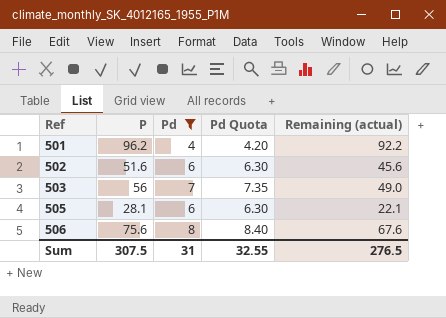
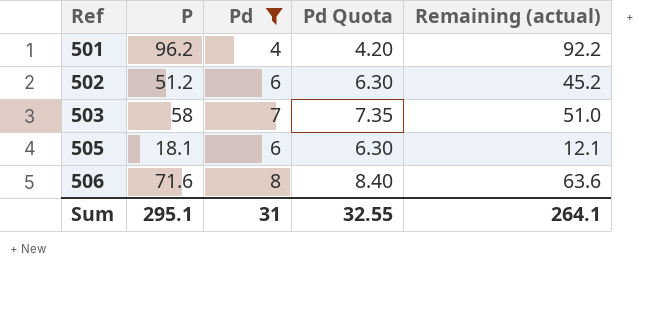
502 | P: 51.6 -> 51.2
502 | Remaining (actual): 45.6 -> 45.2
503 | P: 56 -> 58
503 | Remaining (actual): 49.0 -> 51.0
505 | P: 28.1 -> 18.1
505 | Remaining (actual): 22.1 -> 12.1
506 | P: 75.6 -> 71.6
506 | Remaining (actual): 67.6 -> 63.6
Sum | P: 307.5 -> 295.1
Sum | Remaining (actual): 276.5 -> 264.1

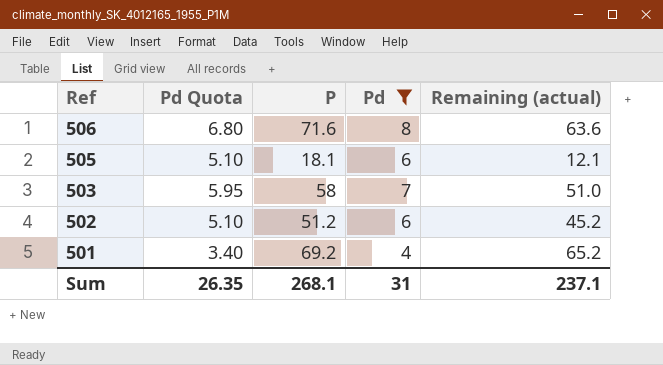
row order: Ref ascending -> Ref descending
column Pd Quota | formula: [Pd] * 1.05 -> [Pd] * 0.85
column Pd Quota | position: 4 -> 2
501 | P: 96.2 -> 69.2
501 | Remaining (actual): 92.2 -> 65.2
Sum | Pd Quota: 32.55 -> 26.35
Sum | P: 295.1 -> 268.1
Sum | Remaining (actual): 264.1 -> 237.1

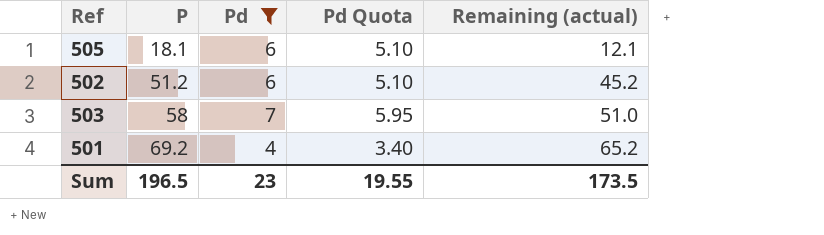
row order: Ref descending -> P ascending
column Pd Quota | position: 2 -> 4
row 506: 6.80 | 71.6 | 8 | 63.6 -> none
Sum | P: 268.1 -> 196.5
Sum | Pd: 31 -> 23
Sum | Pd Quota: 26.35 -> 19.55
Sum | Remaining (actual): 237.1 -> 173.5

